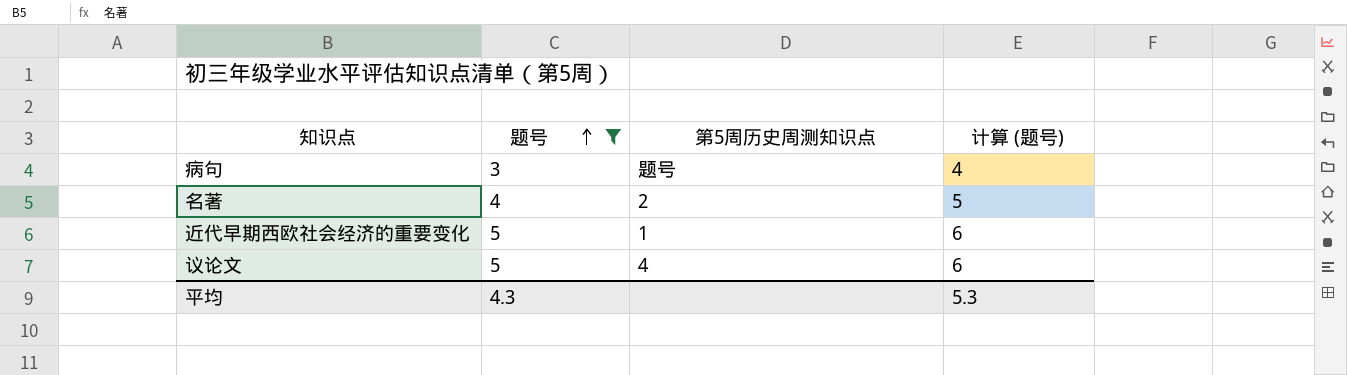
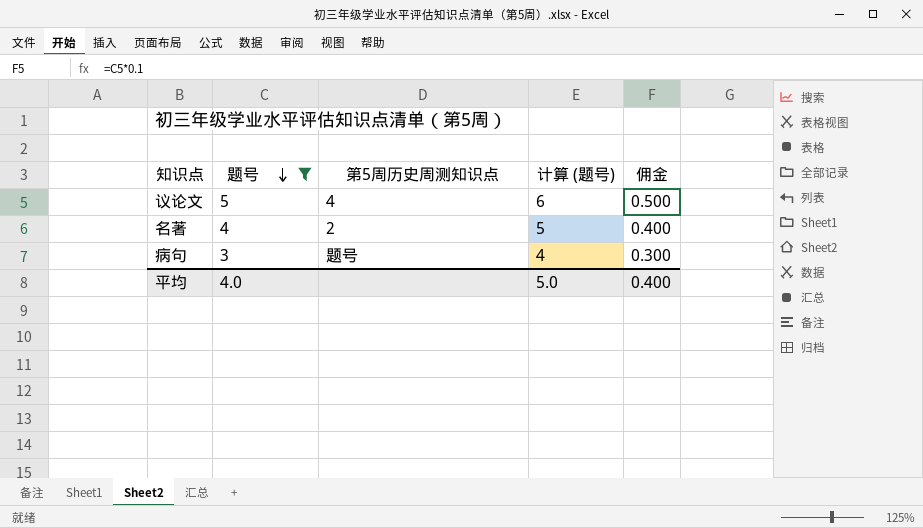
row order: 题号 ascending -> 题号 descending
column 佣金 | formula: none -> [题号] * 0.1
row 近代早期西欧社会经济的重要变化: 5 | 1 | 6 -> none
平均 | 题号: 4.3 -> 4.0
平均 | 计算 (题号): 5.3 -> 5.0

